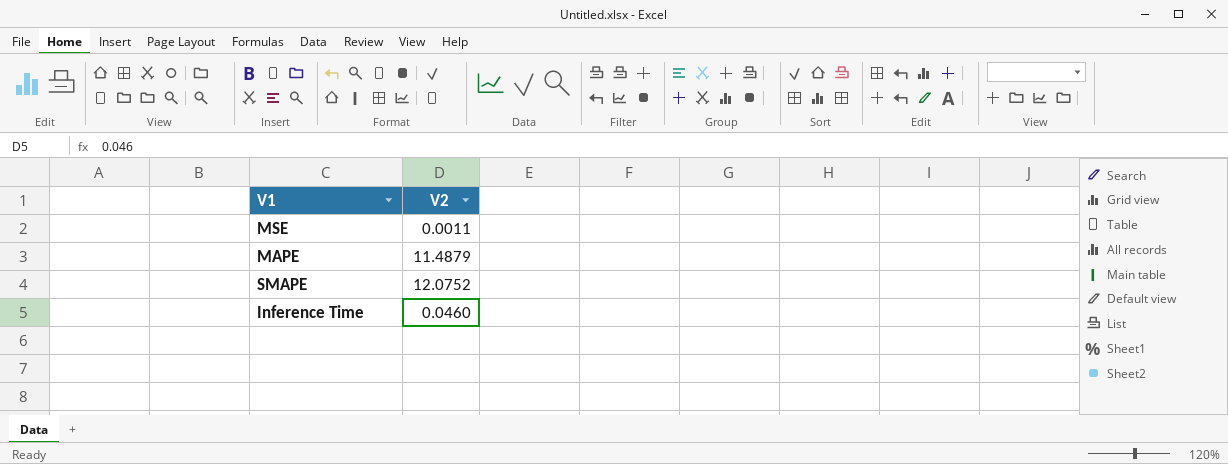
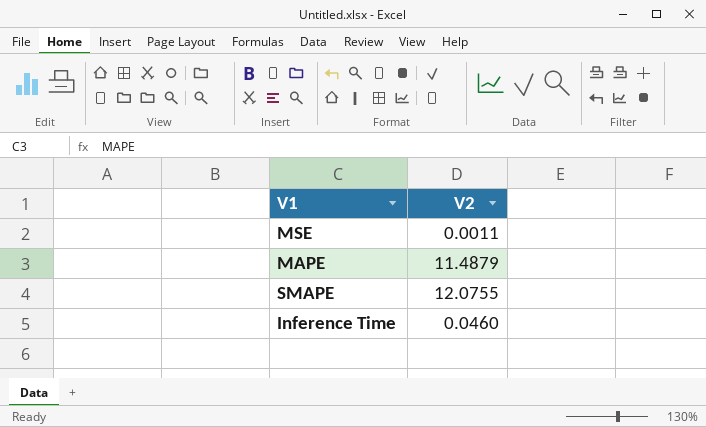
SMAPE | V2: 12.0752 -> 12.0755

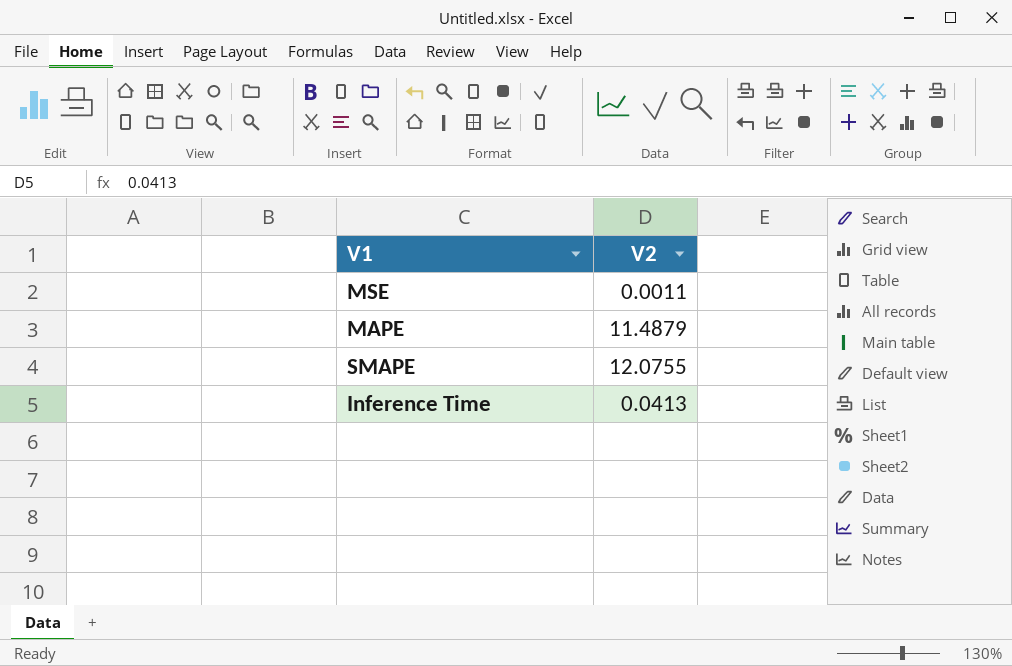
Inference Time | V2: 0.0460 -> 0.0413

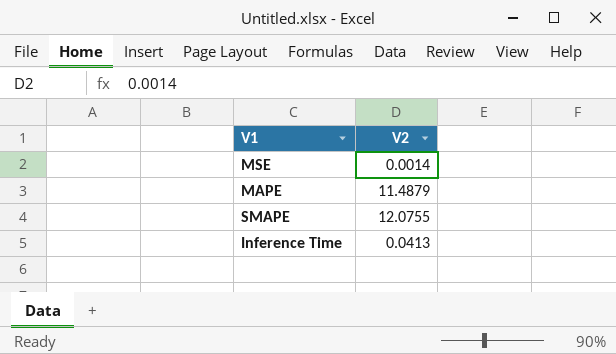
MSE | V2: 0.0011 -> 0.0014

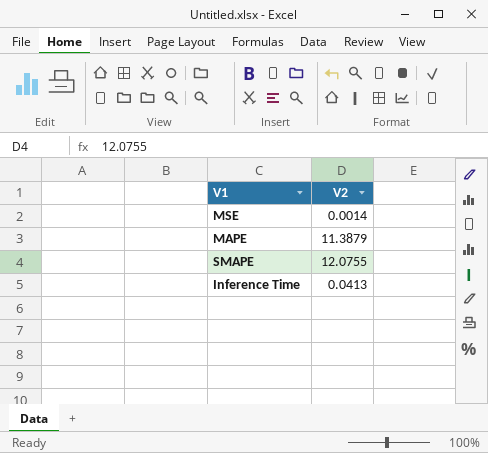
MAPE | V2: 11.4879 -> 11.3879

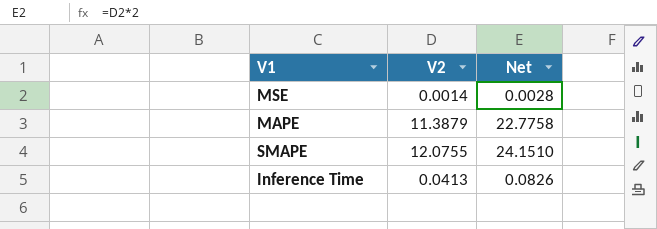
column Net | formula: none -> [V2] * 2

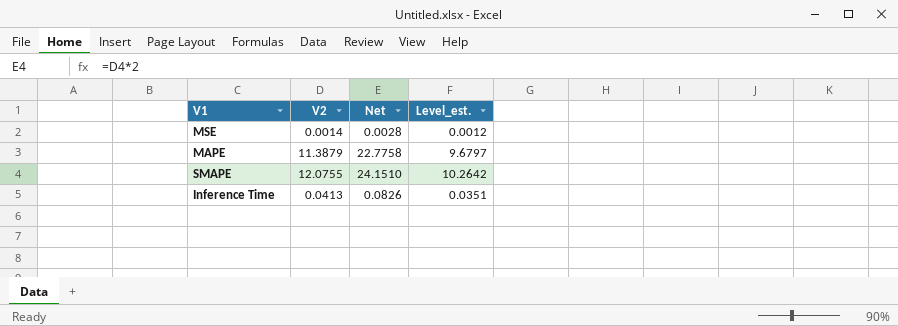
column Level_est. | formula: none -> [V2] * 0.85

